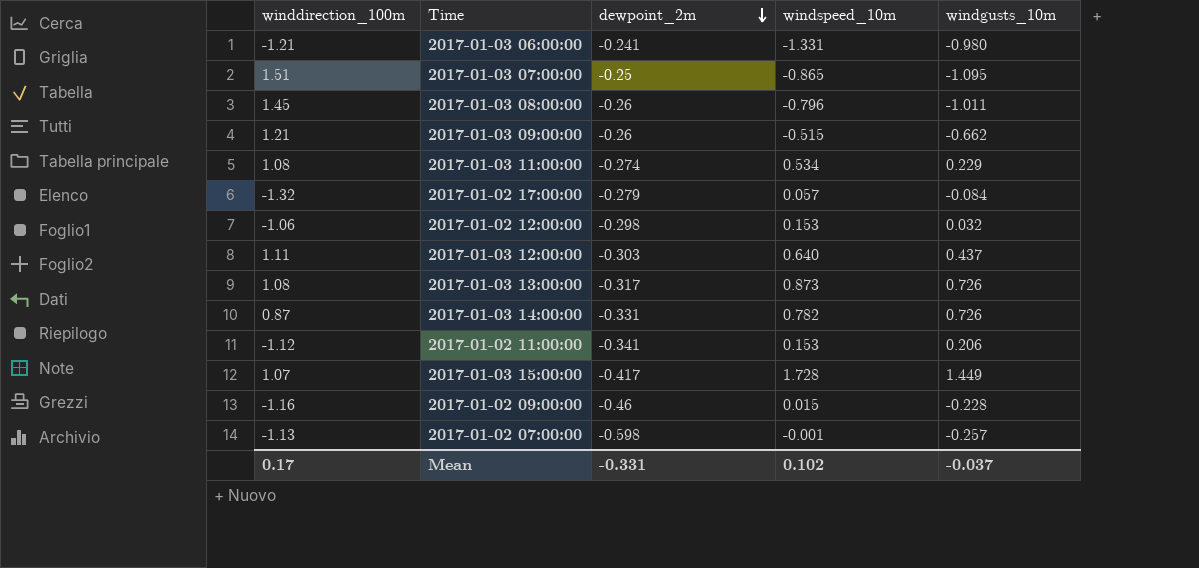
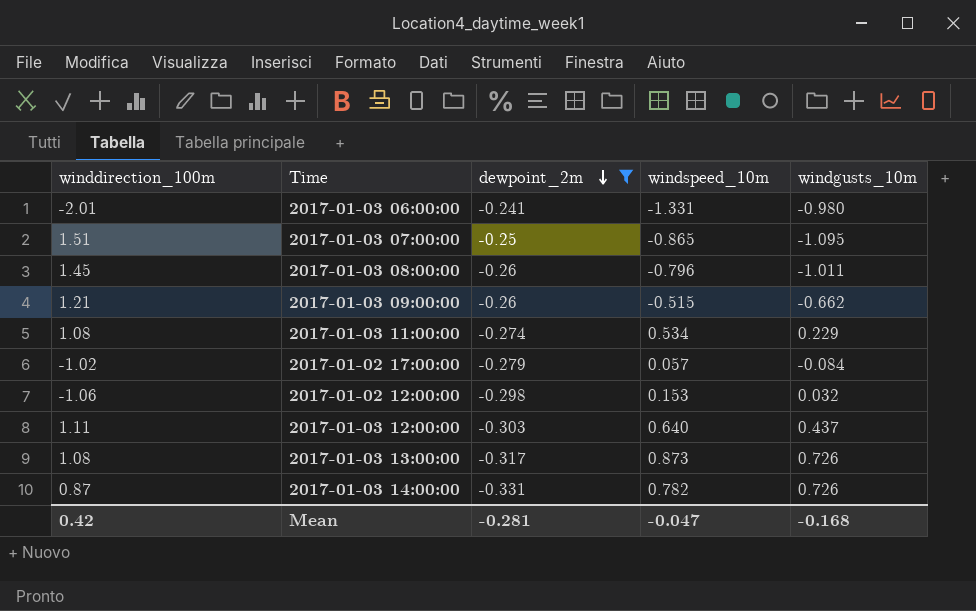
filter: none -> dewpoint_2m >= -0.331
2017-01-03 06:00:00 | winddirection_100m: -1.21 -> -2.01
2017-01-02 17:00:00 | winddirection_100m: -1.32 -> -1.02
Mean | winddirection_100m: 0.17 -> 0.42
Mean | dewpoint_2m: -0.331 -> -0.281
Mean | windspeed_10m: 0.102 -> -0.047
Mean | windgusts_10m: -0.037 -> -0.168

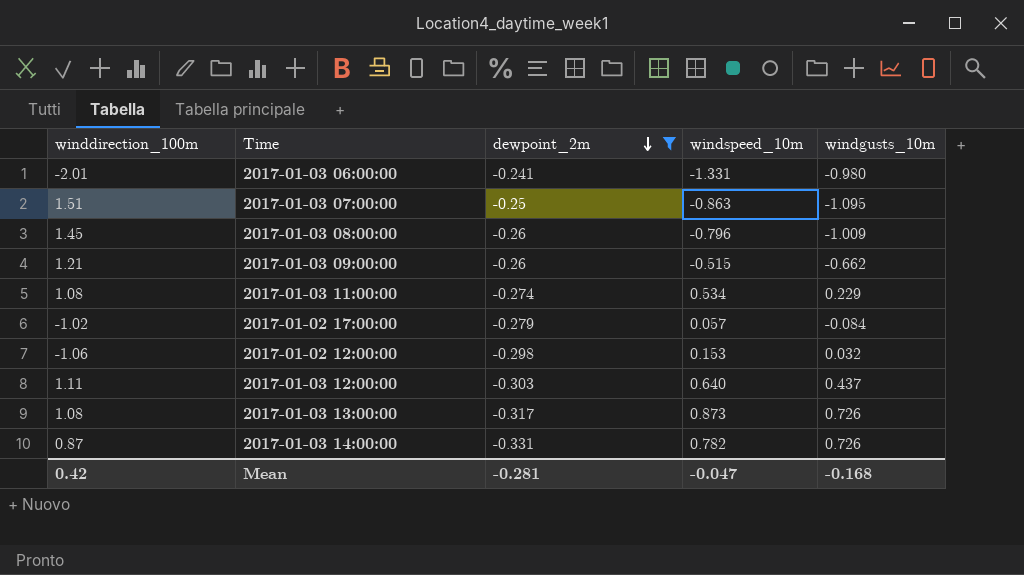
2017-01-03 07:00:00 | windspeed_10m: -0.865 -> -0.863
2017-01-03 08:00:00 | windgusts_10m: -1.011 -> -1.009

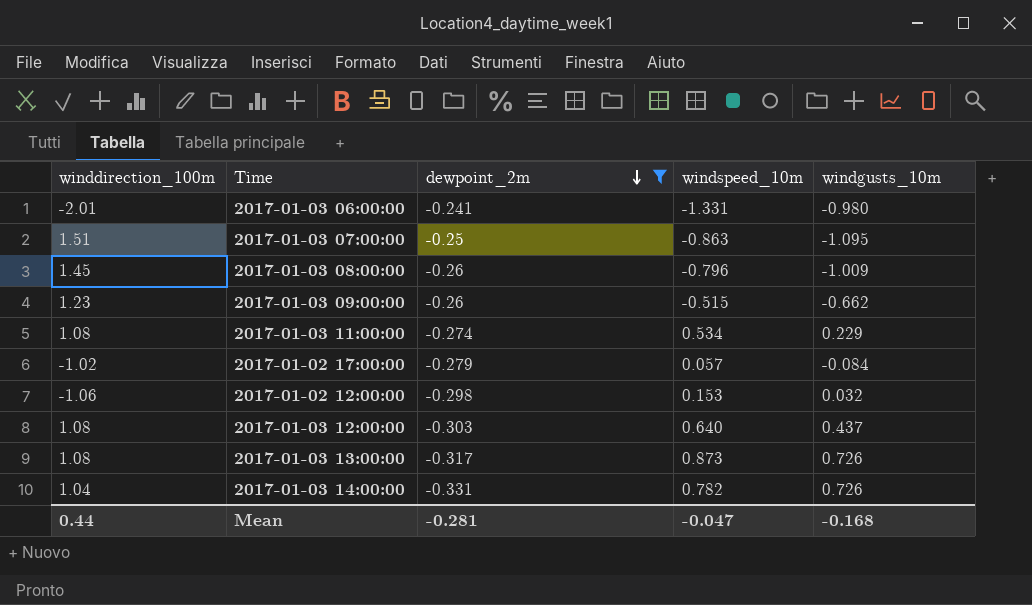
2017-01-03 09:00:00 | winddirection_100m: 1.21 -> 1.23
2017-01-03 12:00:00 | winddirection_100m: 1.11 -> 1.08
2017-01-03 14:00:00 | winddirection_100m: 0.87 -> 1.04
Mean | winddirection_100m: 0.42 -> 0.44

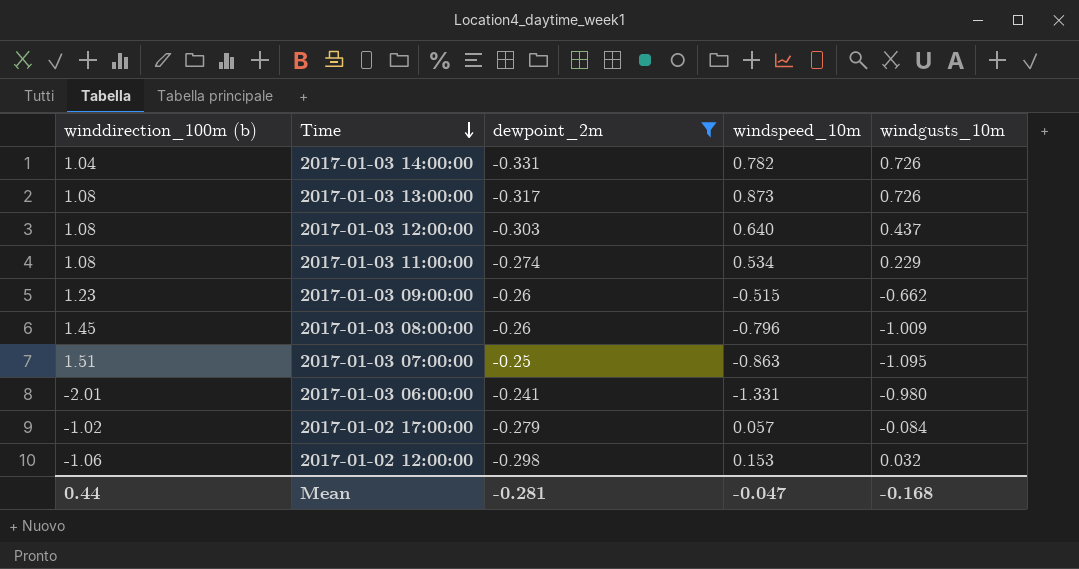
row order: dewpoint_2m descending -> Time descending
column name: winddirection_100m -> winddirection_100m (b)

